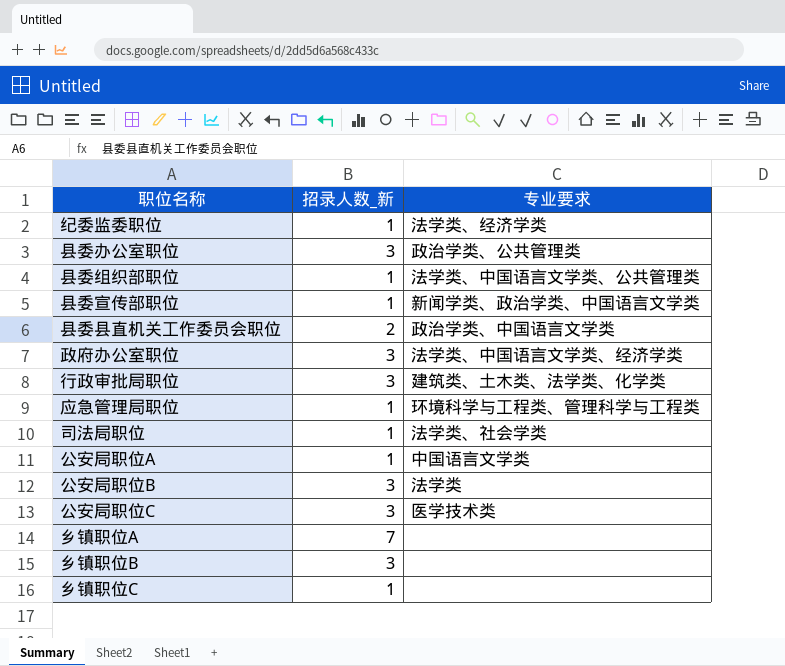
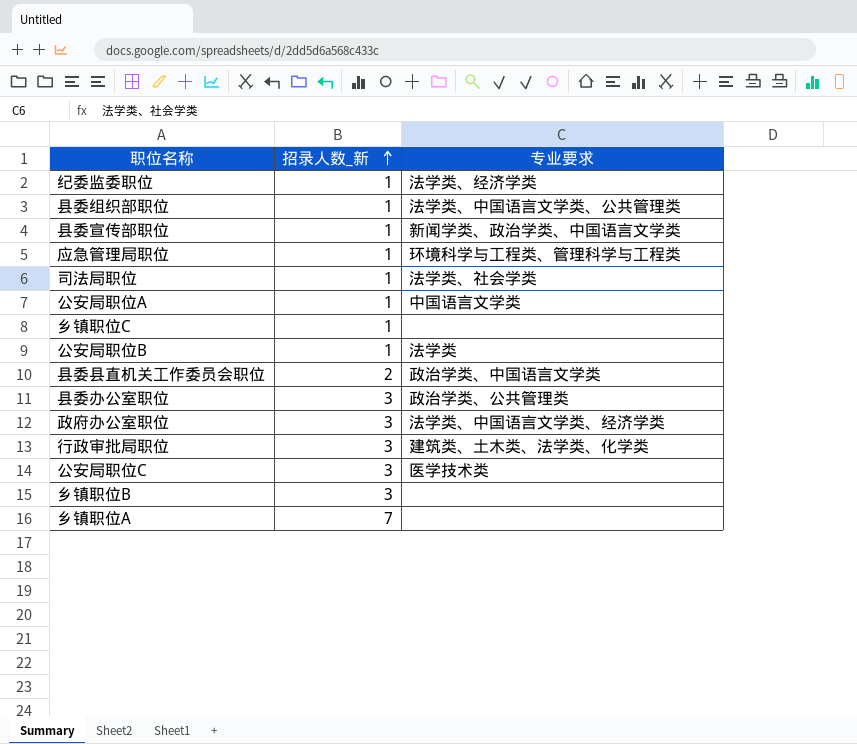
row order: none -> 招录人数_新 ascending
公安局职位B | 招录人数_新: 3 -> 1

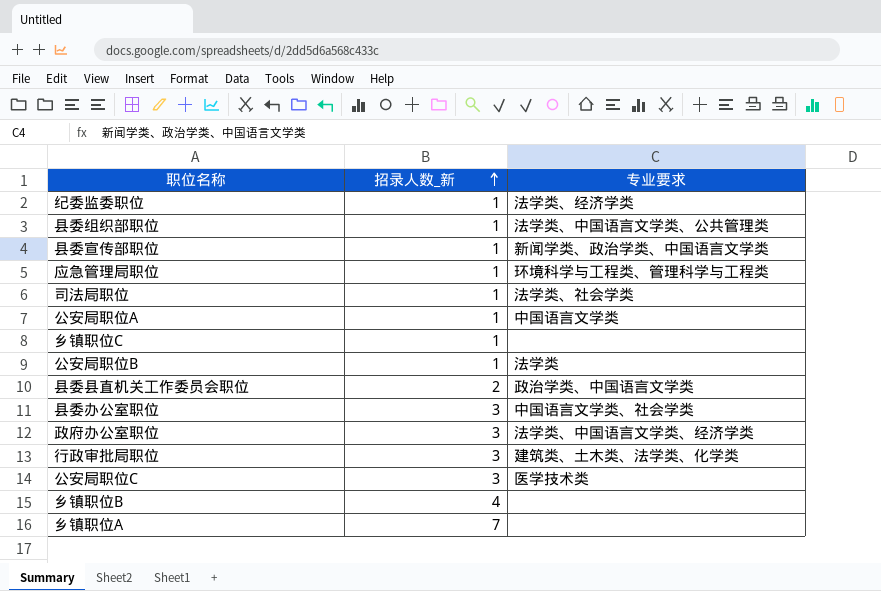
县委办公室职位 | 专业要求: 政治学类、公共管理类 -> 中国语言文学类、社会学类
乡镇职位B | 招录人数_新: 3 -> 4

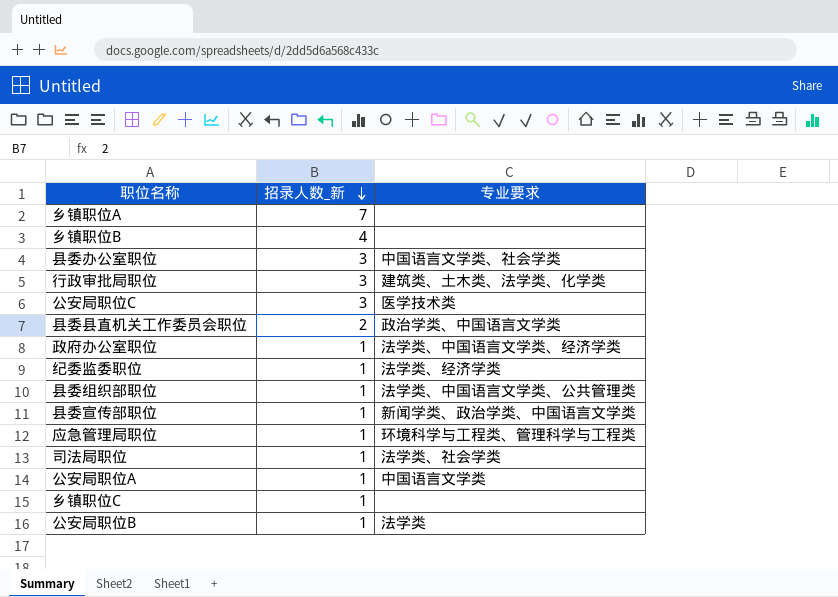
row order: 招录人数_新 ascending -> 招录人数_新 descending
政府办公室职位 | 招录人数_新: 3 -> 1

